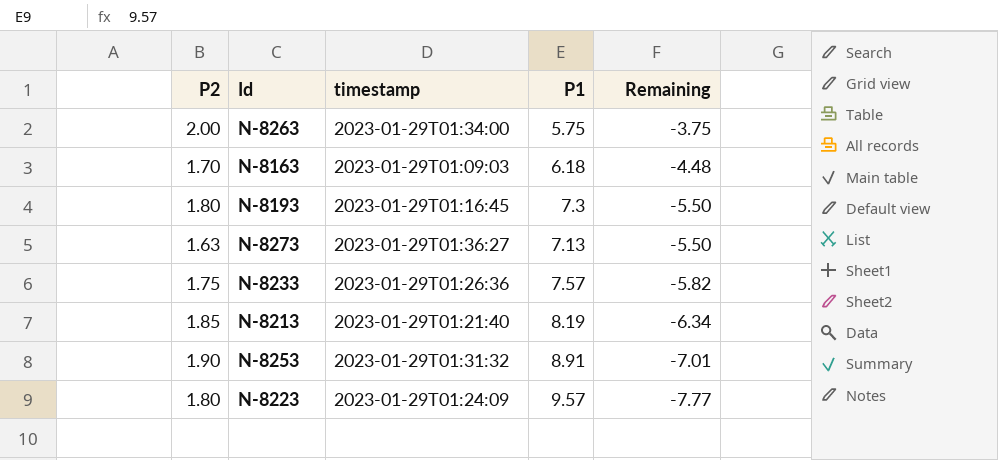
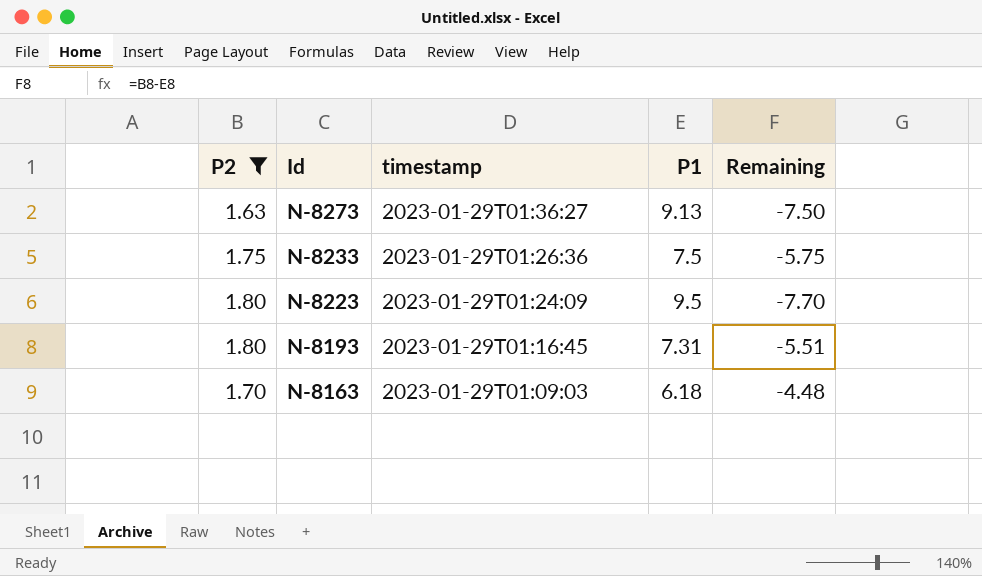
filter: none -> P2 <= 1.80
row order: Remaining descending -> Id descending
N-8273 | P1: 7.13 -> 9.13
N-8273 | Remaining: -5.50 -> -7.50
N-8233 | P1: 7.57 -> 7.5
N-8233 | Remaining: -5.82 -> -5.75
N-8223 | P1: 9.57 -> 9.5
N-8223 | Remaining: -7.77 -> -7.70
N-8193 | P1: 7.3 -> 7.31
N-8193 | Remaining: -5.50 -> -5.51

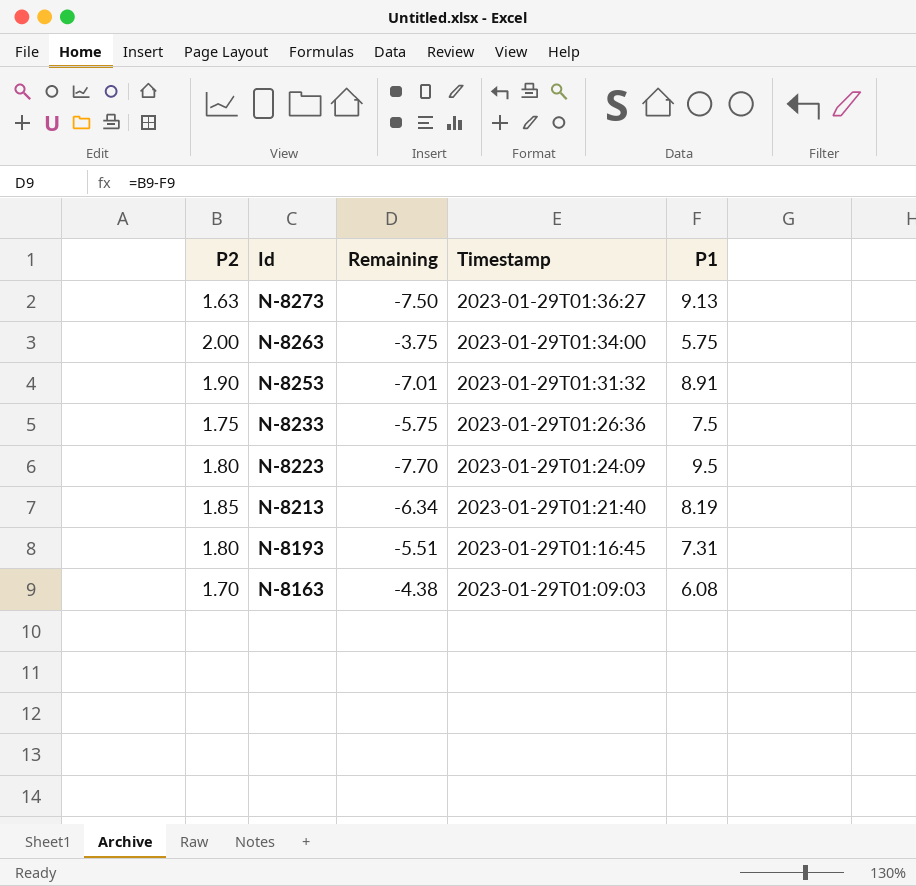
filter: P2 <= 1.80 -> none
column Remaining | position: 5 -> 3
column name: timestamp -> Timestamp
N-8163 | Remaining: -4.48 -> -4.38
N-8163 | P1: 6.18 -> 6.08

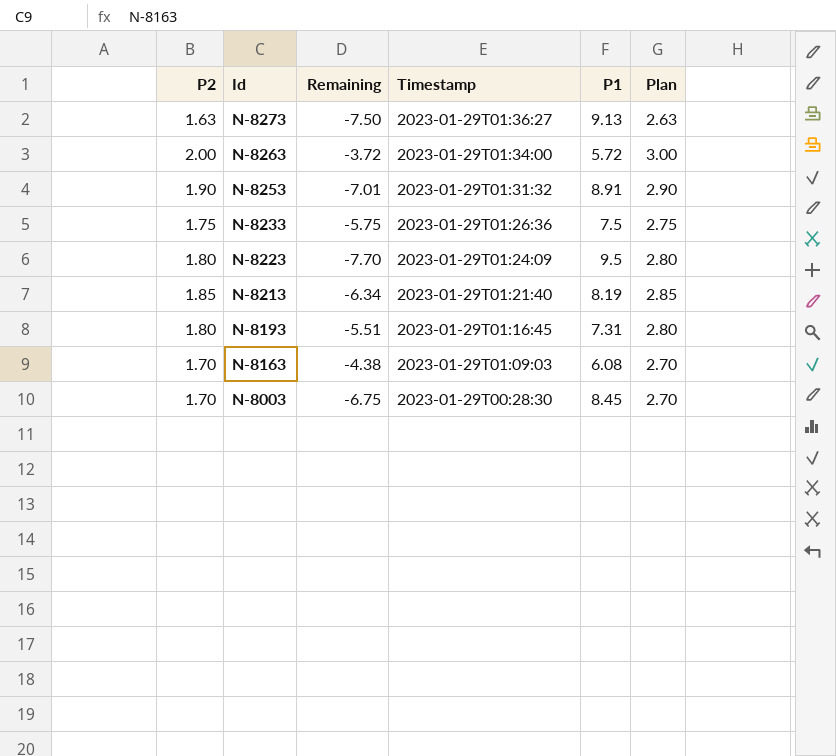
column Plan | formula: none -> [P2] + 1
N-8263 | Remaining: -3.75 -> -3.72
N-8263 | P1: 5.75 -> 5.72
row N-8003: none -> 1.70 | -6.75 | 2023-01-29T00:28:30 | 8.45 | 2.70

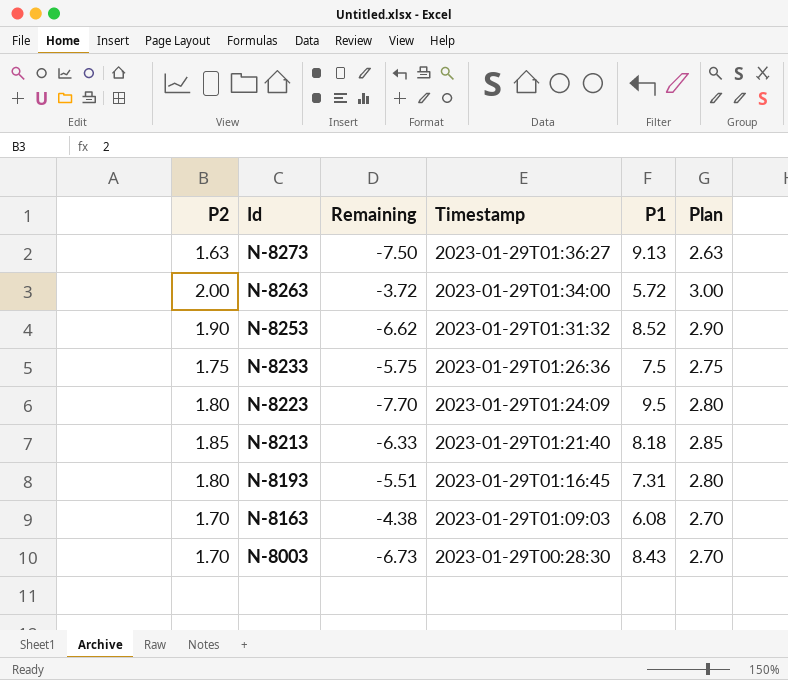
N-8253 | Remaining: -7.01 -> -6.62
N-8253 | P1: 8.91 -> 8.52
N-8213 | Remaining: -6.34 -> -6.33
N-8213 | P1: 8.19 -> 8.18
N-8003 | Remaining: -6.75 -> -6.73
N-8003 | P1: 8.45 -> 8.43

